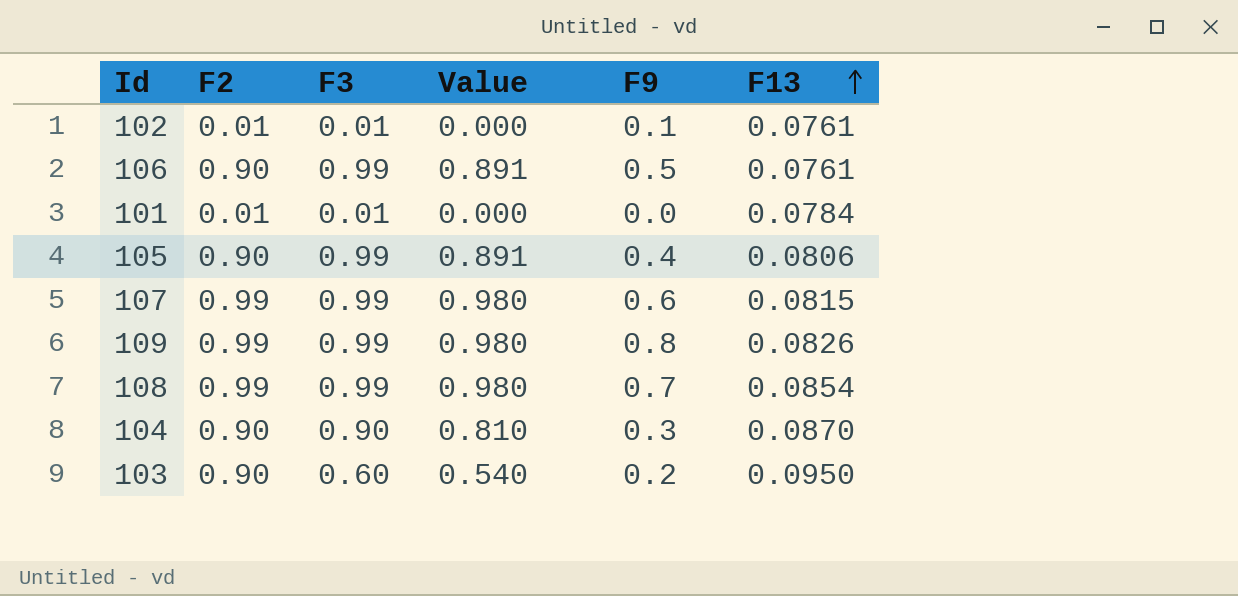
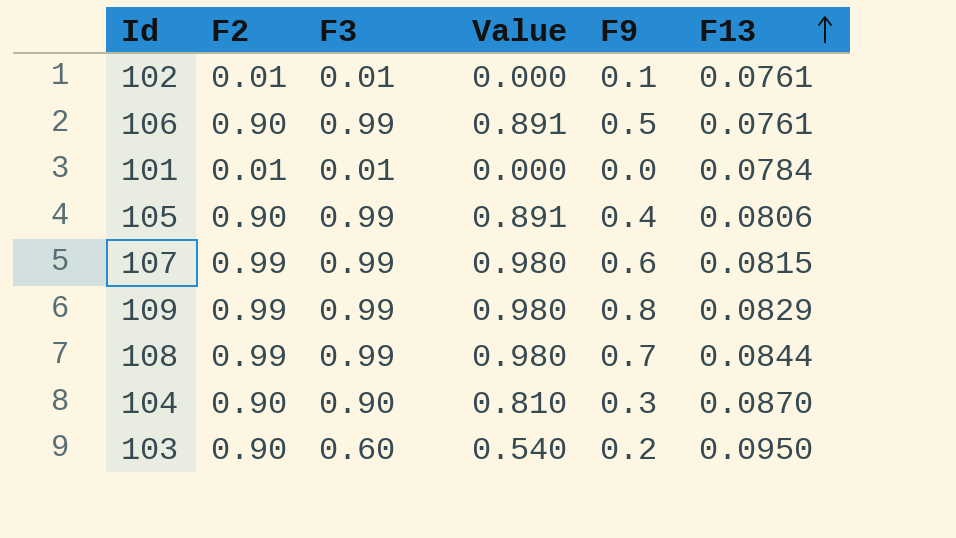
109 | F13: 0.0826 -> 0.0829
108 | F13: 0.0854 -> 0.0844

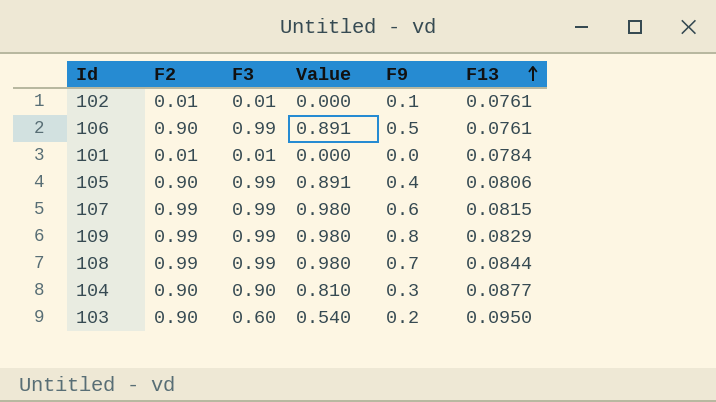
104 | F13: 0.0870 -> 0.0877

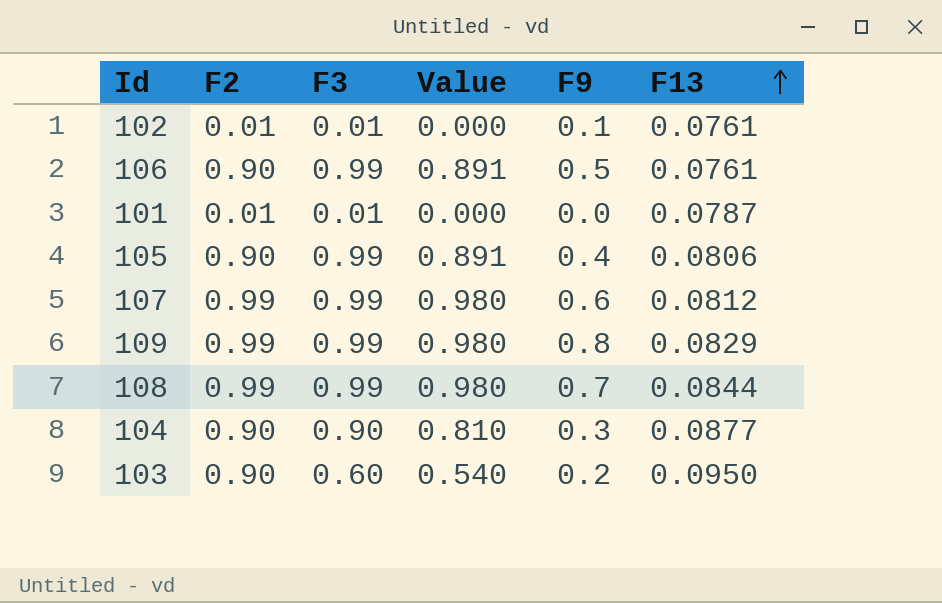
101 | F13: 0.0784 -> 0.0787
107 | F13: 0.0815 -> 0.0812

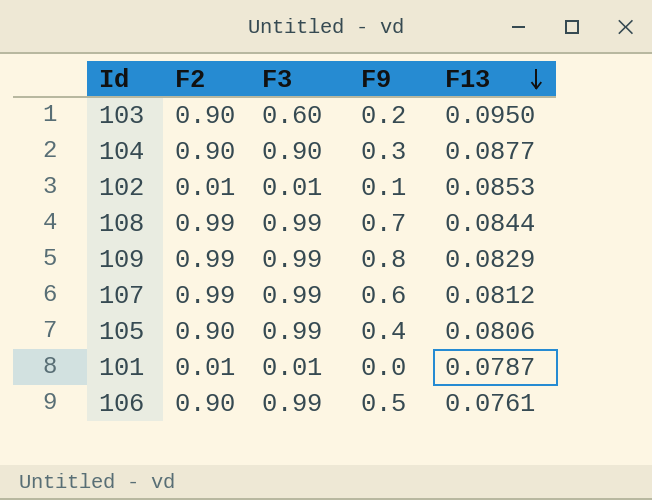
row order: F13 ascending -> F13 descending
column Value | formula: [F2] * [F3] -> none
102 | F13: 0.0761 -> 0.0853

